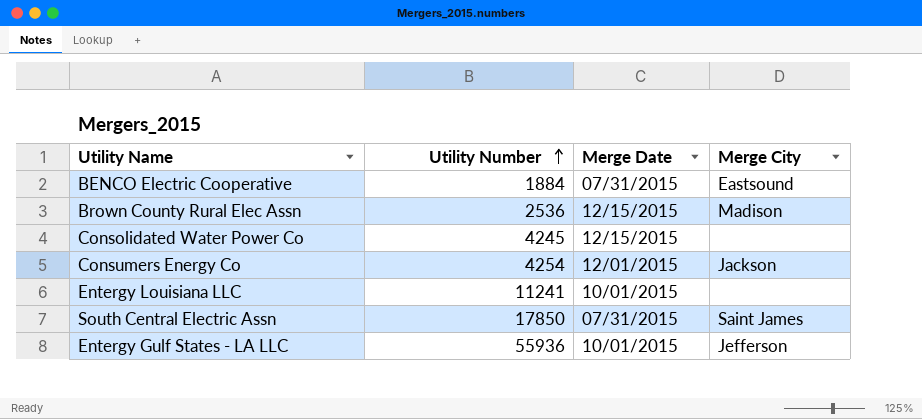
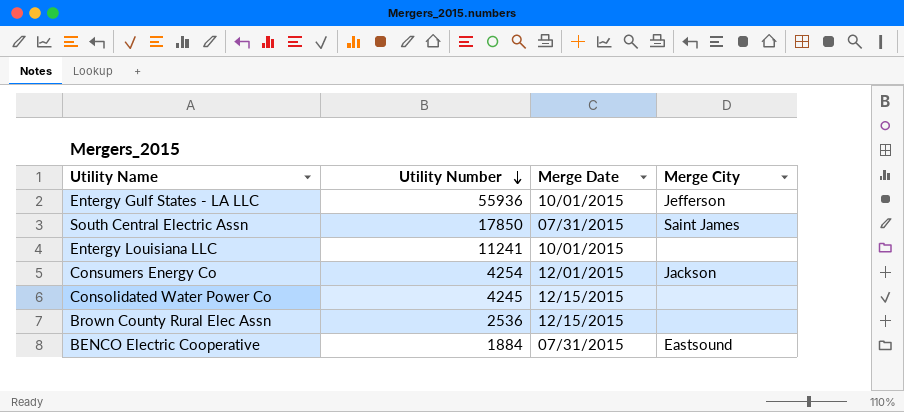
row order: Utility Number ascending -> Utility Number descending
Brown County Rural Elec Assn | Merge City: Madison -> none

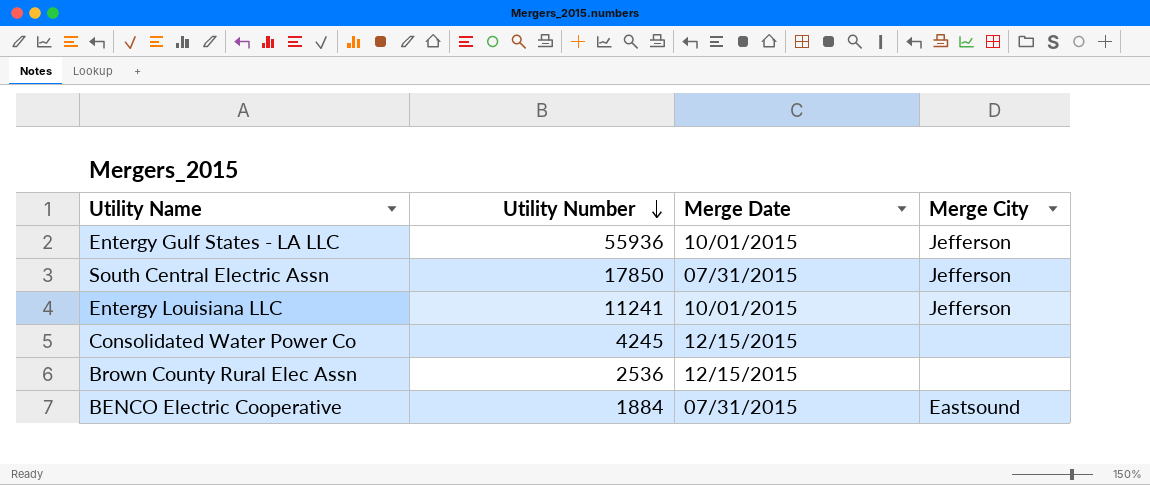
row Consumers Energy Co: 4254 | 12/01/2015 | Jackson -> none
South Central Electric Assn | Merge City: Saint James -> Jefferson
Entergy Louisiana LLC | Merge City: none -> Jefferson

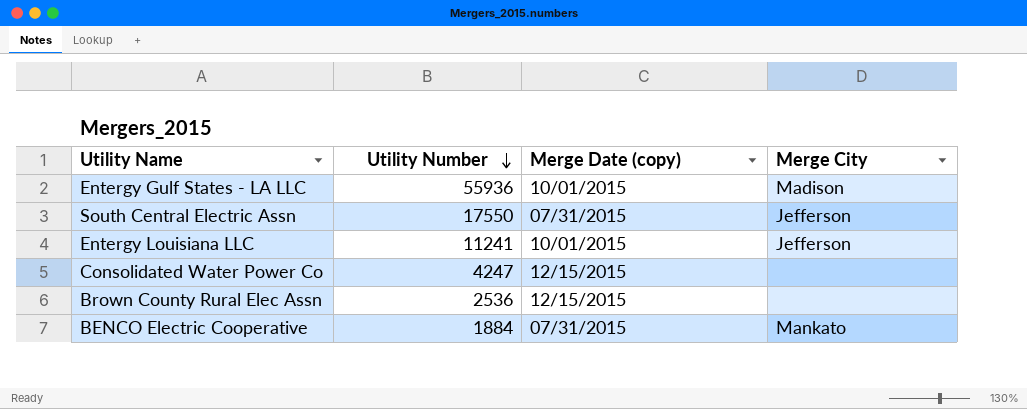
column name: Merge Date -> Merge Date (copy)
Entergy Gulf States - LA LLC | Merge City: Jefferson -> Madison
South Central Electric Assn | Utility Number: 17850 -> 17550
Consolidated Water Power Co | Utility Number: 4245 -> 4247
BENCO Electric Cooperative | Merge City: Eastsound -> Mankato

